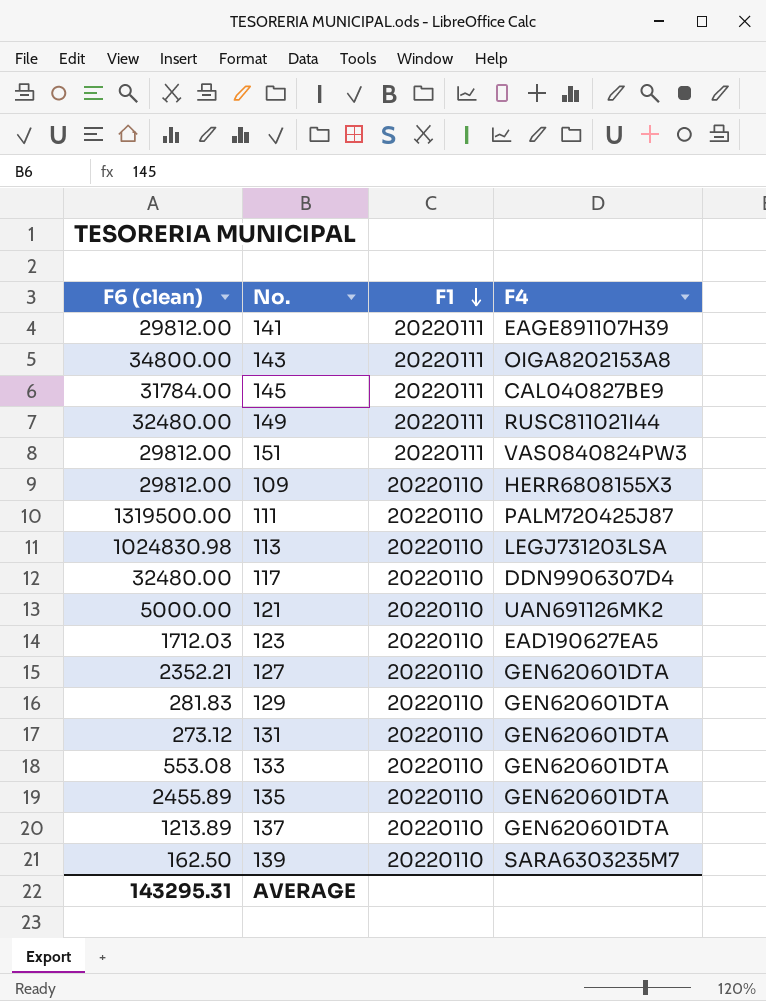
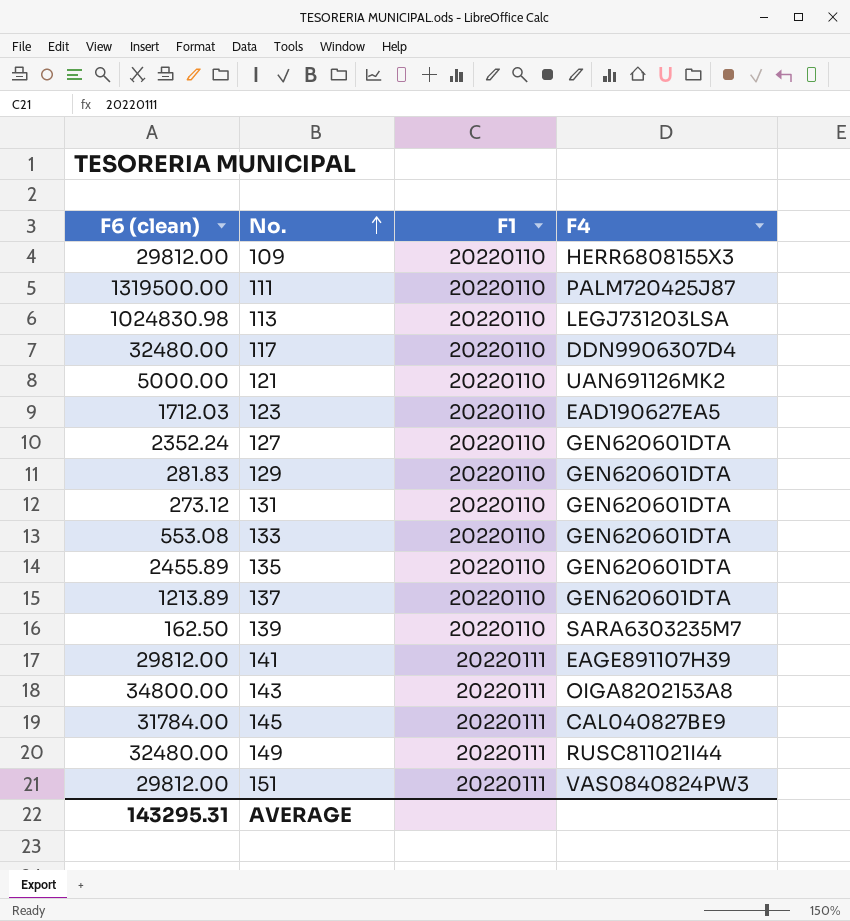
row order: F1 descending -> No. ascending
127 | F6 (clean): 2352.21 -> 2352.24

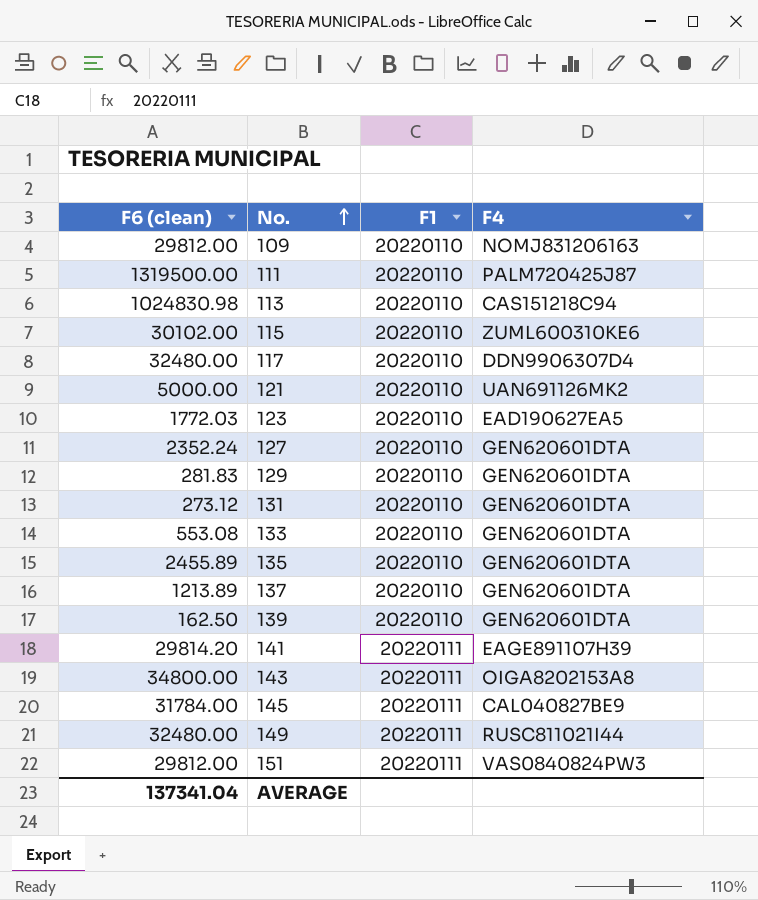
109 | F4: HERR6808155X3 -> NOMJ831206163
113 | F4: LEGJ731203LSA -> CAS151218C94
row 115: none -> 30102.00 | 20220110 | ZUML600310KE6
123 | F6 (clean): 1712.03 -> 1772.03
139 | F4: SARA6303235M7 -> GEN620601DTA
141 | F6 (clean): 29812.00 -> 29814.20
AVERAGE | F6 (clean): 143295.31 -> 137341.04

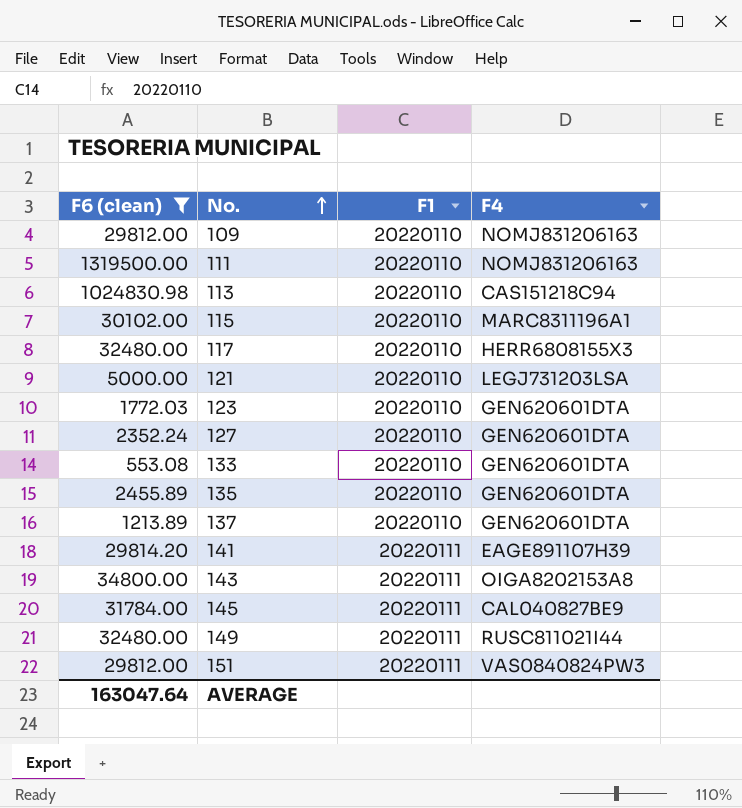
filter: none -> F6 (clean) >= 553.08
111 | F4: PALM720425J87 -> NOMJ831206163
115 | F4: ZUML600310KE6 -> MARC8311196A1
117 | F4: DDN9906307D4 -> HERR6808155X3
121 | F4: UAN691126MK2 -> LEGJ731203LSA
123 | F4: EAD190627EA5 -> GEN620601DTA
AVERAGE | F6 (clean): 137341.04 -> 163047.64

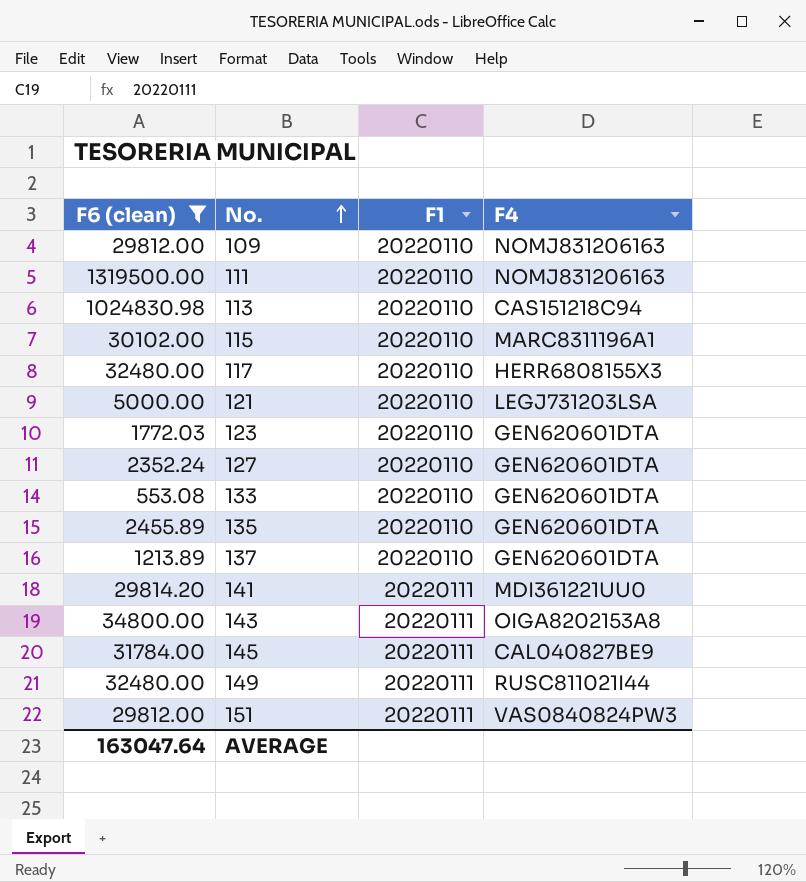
141 | F4: EAGE891107H39 -> MDI361221UU0

